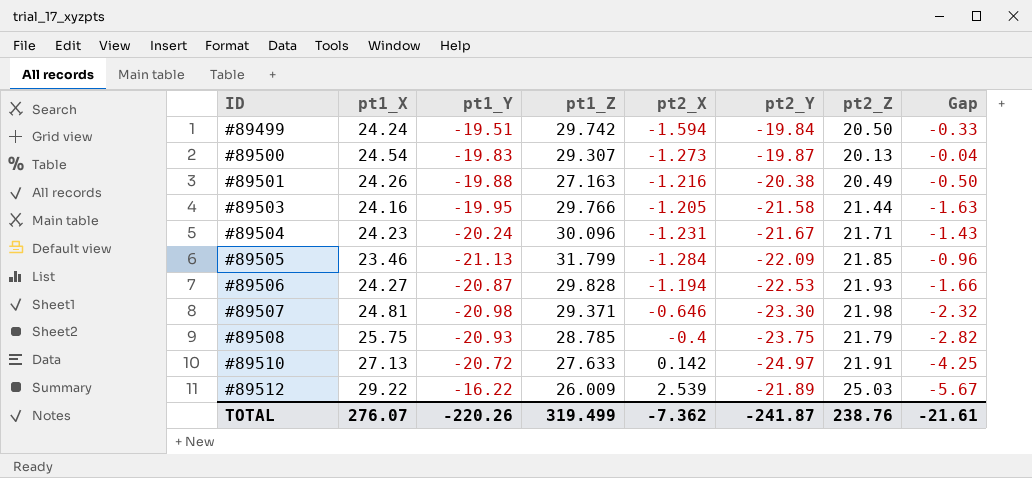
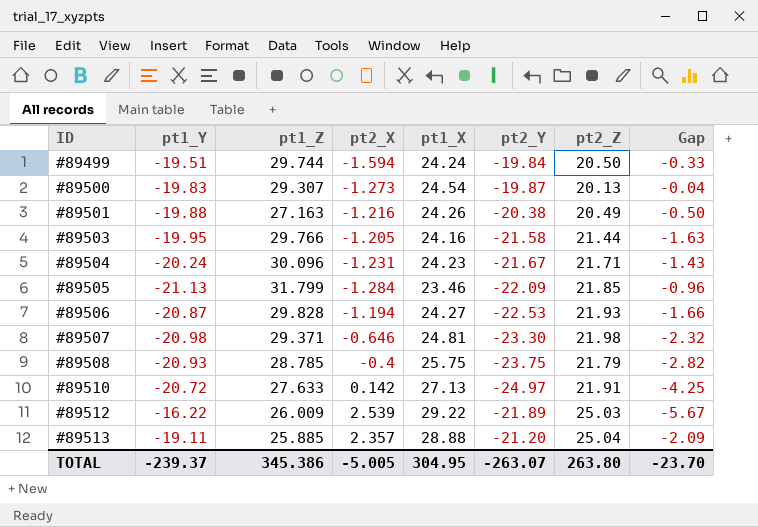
column pt1_X | position: 2 -> 5
#89499 | pt1_Z: 29.742 -> 29.744
row #89513: none -> -19.11 | 25.885 | 2.357 | 28.88 | -21.20 | 25.04 | -2.09
TOTAL | pt1_Y: -220.26 -> -239.37
TOTAL | pt1_Z: 319.499 -> 345.386
TOTAL | pt2_X: -7.362 -> -5.005
TOTAL | pt1_X: 276.07 -> 304.95
TOTAL | pt2_Y: -241.87 -> -263.07
TOTAL | pt2_Z: 238.76 -> 263.80
TOTAL | Gap: -21.61 -> -23.70

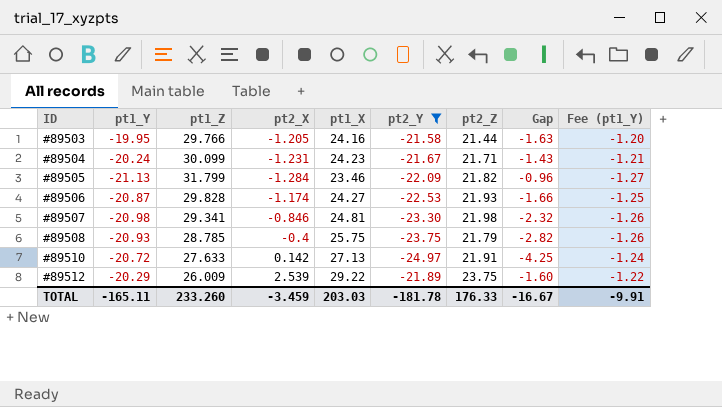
filter: none -> pt2_Y <= -21.58
column Fee (pt1_Y) | formula: none -> [pt1_Y] * 0.06
#89504 | pt1_Z: 30.096 -> 30.099
#89505 | pt2_Z: 21.85 -> 21.82
#89506 | pt2_X: -1.194 -> -1.174
#89507 | pt1_Z: 29.371 -> 29.341
#89507 | pt2_X: -0.646 -> -0.846
#89512 | pt1_Y: -16.22 -> -20.29
#89512 | pt2_Z: 25.03 -> 23.75
#89512 | Gap: -5.67 -> -1.60
TOTAL | pt1_Y: -239.37 -> -165.11
TOTAL | pt1_Z: 345.386 -> 233.260
TOTAL | pt2_X: -5.005 -> -3.459
TOTAL | pt1_X: 304.95 -> 203.03
TOTAL | pt2_Y: -263.07 -> -181.78
TOTAL | pt2_Z: 263.80 -> 176.33
TOTAL | Gap: -23.70 -> -16.67

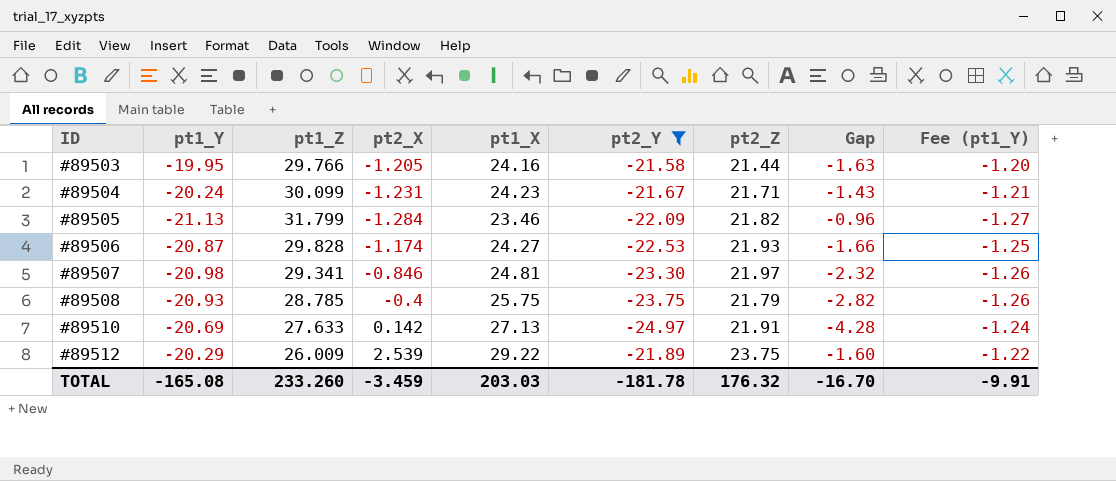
#89507 | pt2_Z: 21.98 -> 21.97
#89510 | pt1_Y: -20.72 -> -20.69
#89510 | Gap: -4.25 -> -4.28
TOTAL | pt1_Y: -165.11 -> -165.08
TOTAL | pt2_Z: 176.33 -> 176.32
TOTAL | Gap: -16.67 -> -16.70

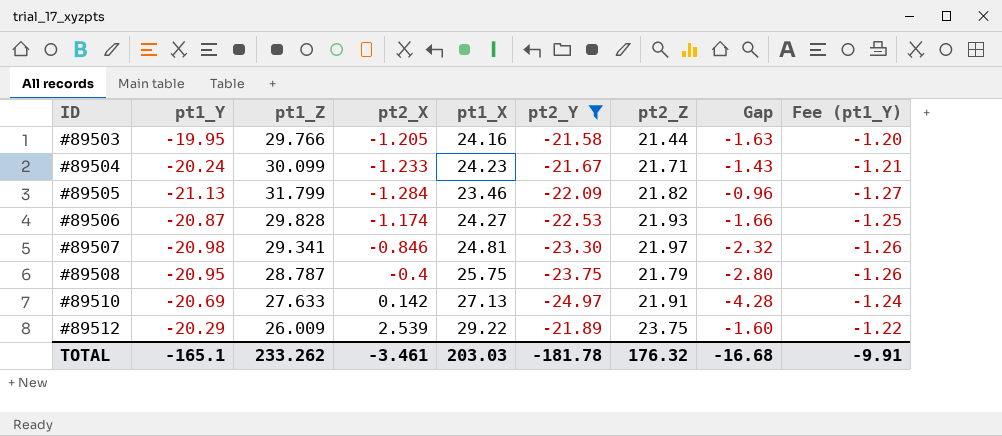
#89504 | pt2_X: -1.231 -> -1.233
#89508 | pt1_Y: -20.93 -> -20.95
#89508 | pt1_Z: 28.785 -> 28.787
#89508 | Gap: -2.82 -> -2.80
TOTAL | pt1_Y: -165.08 -> -165.1
TOTAL | pt1_Z: 233.260 -> 233.262
TOTAL | pt2_X: -3.459 -> -3.461
TOTAL | Gap: -16.70 -> -16.68

